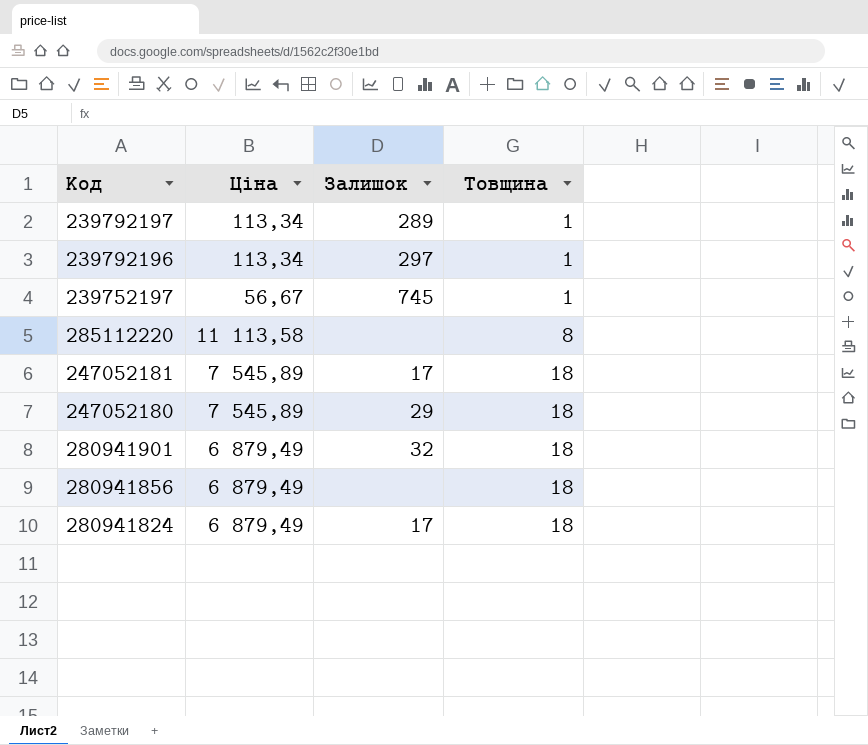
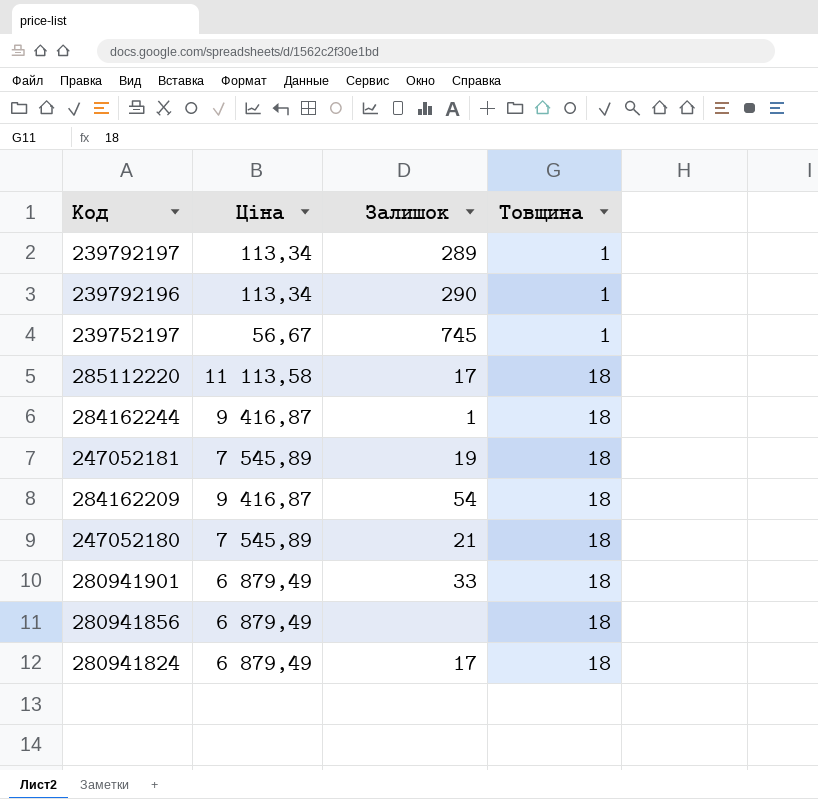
239792196 | Залишок: 297 -> 290
285112220 | Залишок: none -> 17
285112220 | Товщина: 8 -> 18
row 284162244: none -> 9 416,87 | 1 | 18
247052181 | Залишок: 17 -> 19
row 284162209: none -> 9 416,87 | 54 | 18
247052180 | Залишок: 29 -> 21
280941901 | Залишок: 32 -> 33

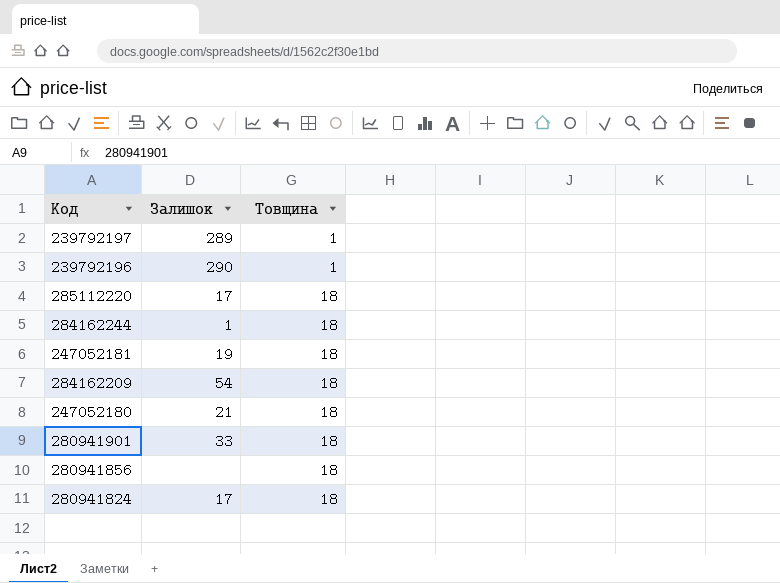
column Ціна | position: 2 -> none
row 239752197: 56,67 | 745 | 1 -> none

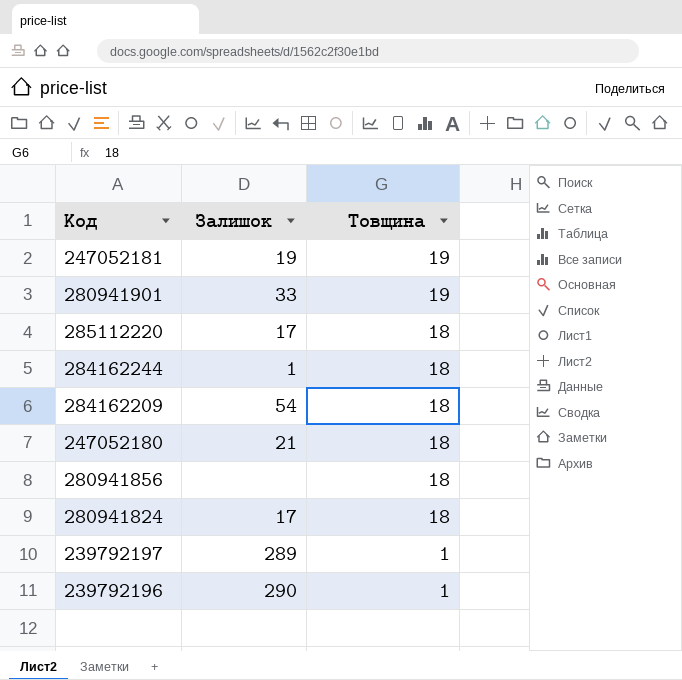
row order: Товщина ascending -> Товщина descending
247052181 | Товщина: 18 -> 19
280941901 | Товщина: 18 -> 19

